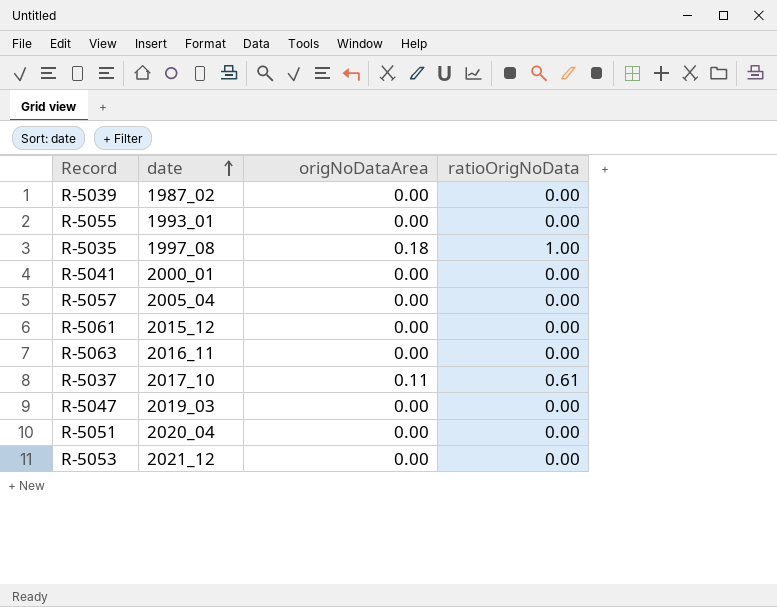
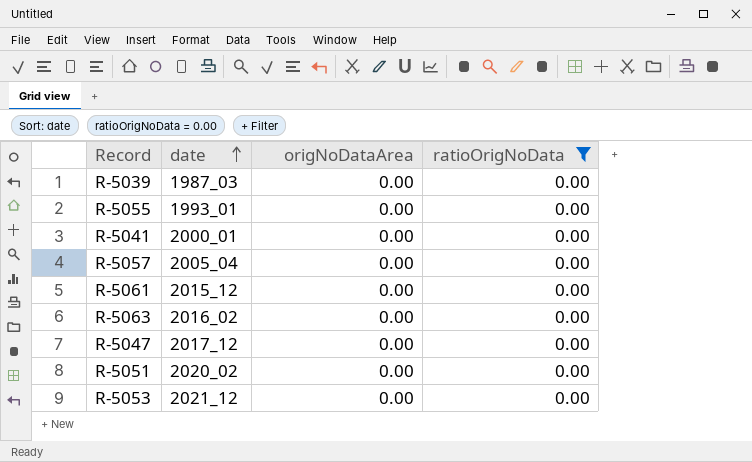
filter: none -> ratioOrigNoData = 0.00
R-5039 | date: 1987_02 -> 1987_03
R-5063 | date: 2016_11 -> 2016_02
R-5047 | date: 2019_03 -> 2017_12
R-5051 | date: 2020_04 -> 2020_02

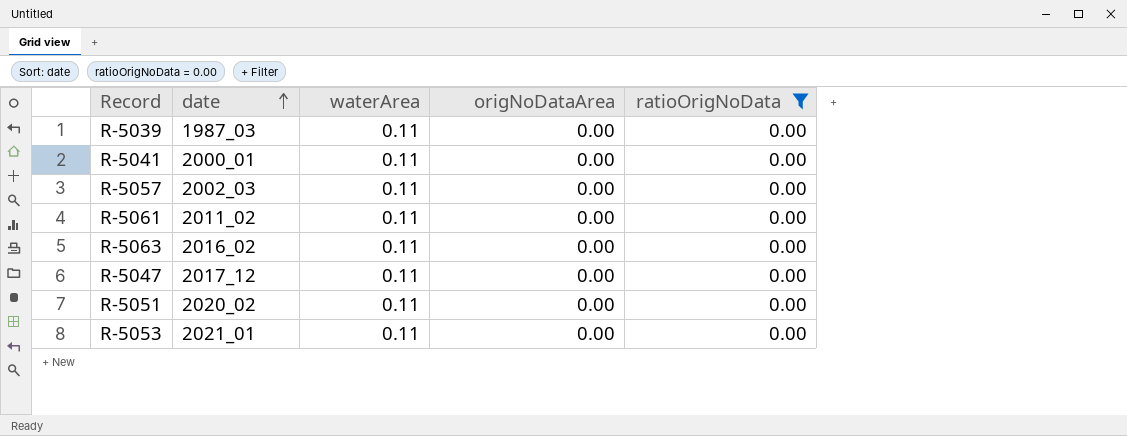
column waterArea | position: none -> 3
row R-5055: 1993_01 | 0.00 | 0.00 -> none
R-5057 | date: 2005_04 -> 2002_03
R-5061 | date: 2015_12 -> 2011_02
R-5053 | date: 2021_12 -> 2021_01

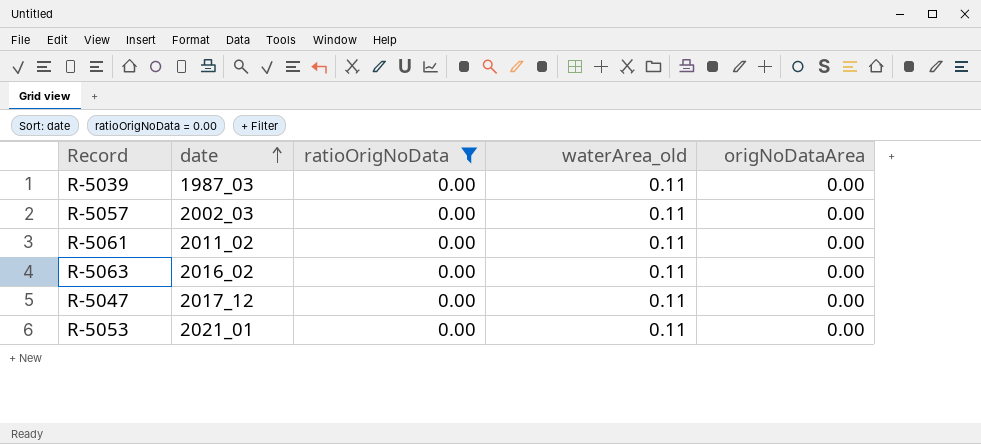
column ratioOrigNoData | position: 5 -> 3
column name: waterArea -> waterArea_old
row R-5041: 2000_01 | 0.11 | 0.00 | 0.00 -> none
row R-5051: 2020_02 | 0.11 | 0.00 | 0.00 -> none

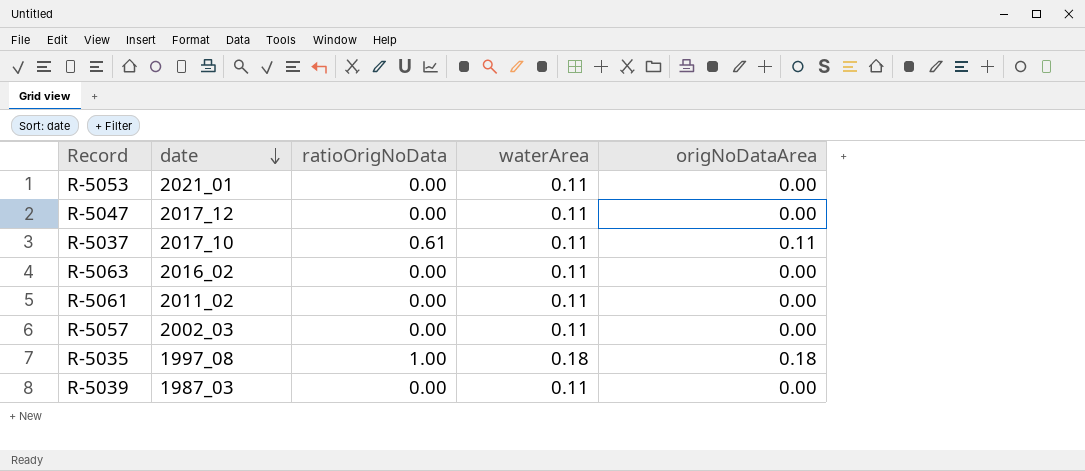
filter: ratioOrigNoData = 0.00 -> none
row order: date ascending -> date descending
column name: waterArea_old -> waterArea

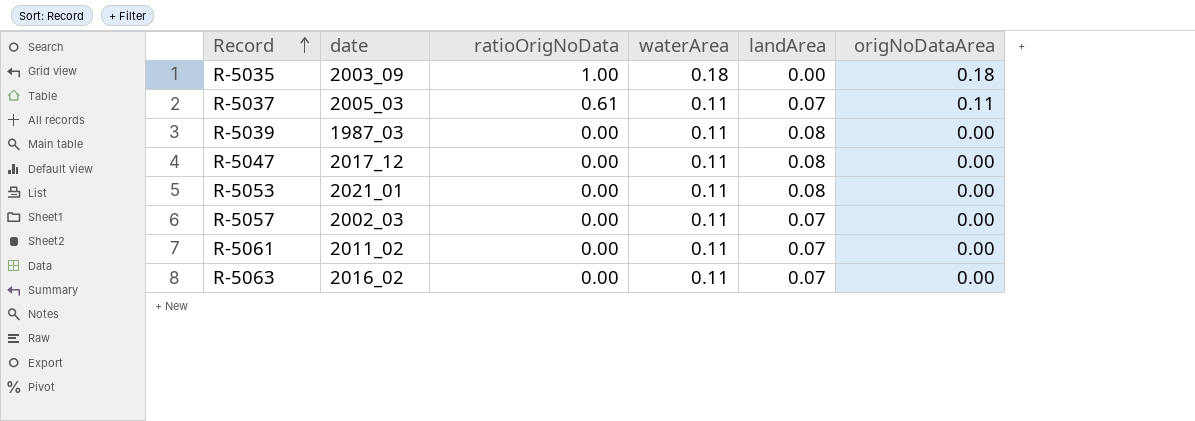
row order: date descending -> Record ascending
column landArea | position: none -> 5
R-5035 | date: 1997_08 -> 2003_09
R-5037 | date: 2017_10 -> 2005_03

